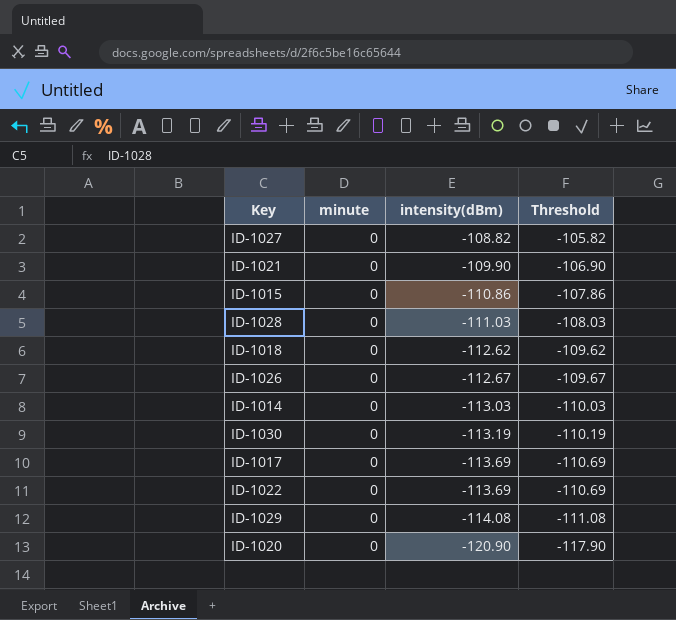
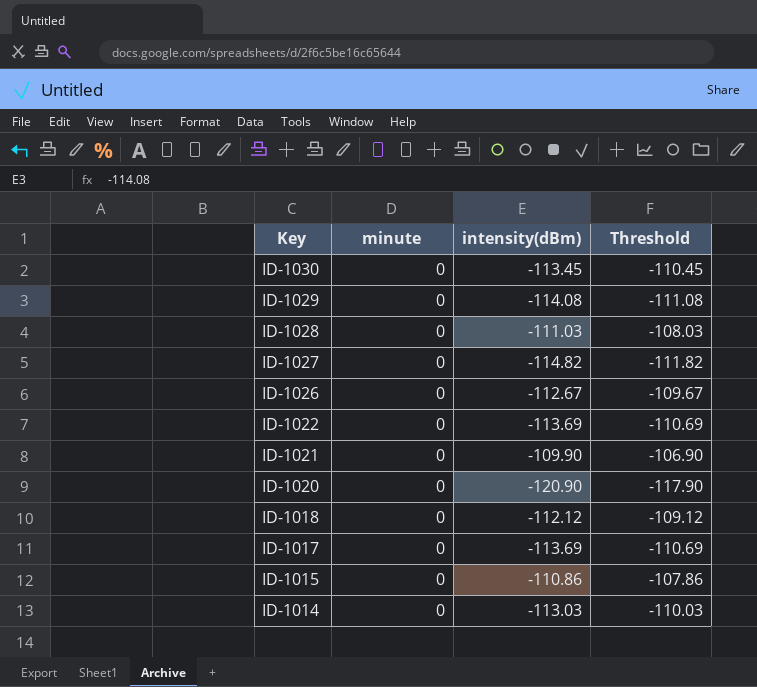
row order: intensity(dBm) descending -> Key descending
ID-1030 | intensity(dBm): -113.19 -> -113.45
ID-1030 | Threshold: -110.19 -> -110.45
ID-1027 | intensity(dBm): -108.82 -> -114.82
ID-1027 | Threshold: -105.82 -> -111.82
ID-1018 | intensity(dBm): -112.62 -> -112.12
ID-1018 | Threshold: -109.62 -> -109.12

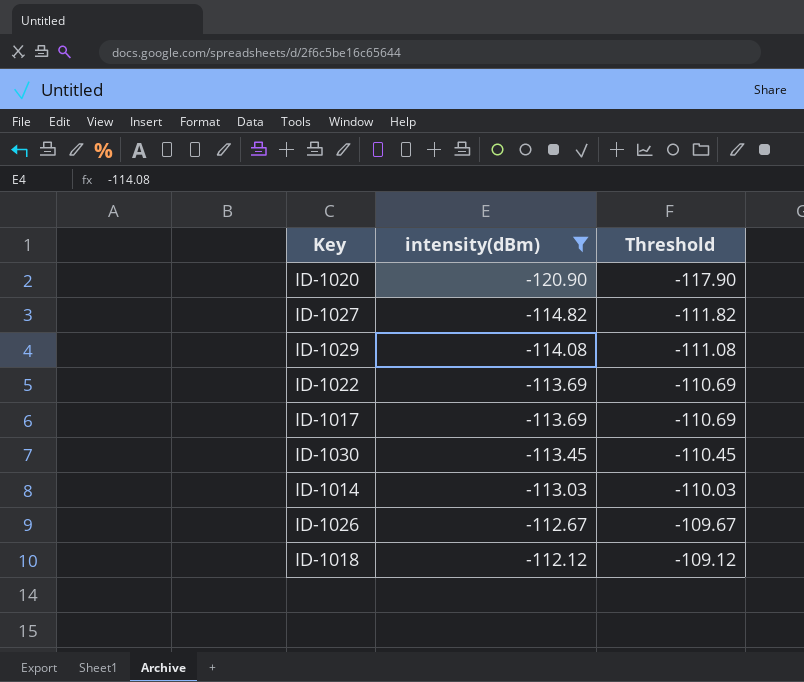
filter: none -> intensity(dBm) <= -112.12
row order: Key descending -> intensity(dBm) ascending
column minute | position: 2 -> none

